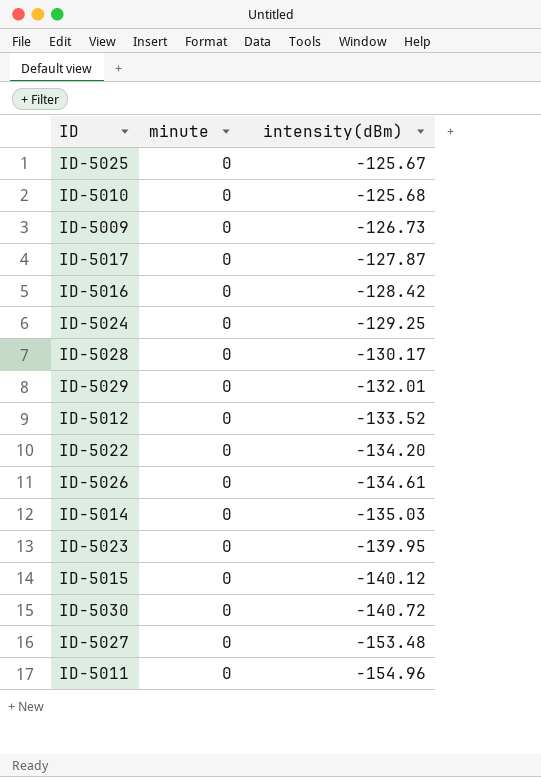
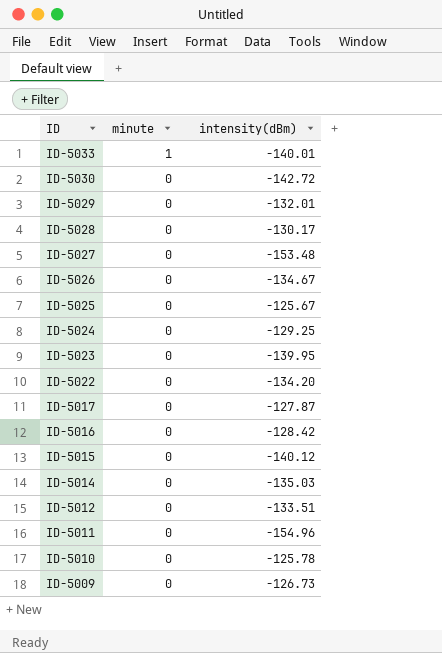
row order: intensity(dBm) descending -> ID descending
row ID-5033: none -> 1 | -140.01
ID-5030 | intensity(dBm): -140.72 -> -142.72
ID-5026 | intensity(dBm): -134.61 -> -134.67
ID-5012 | intensity(dBm): -133.52 -> -133.51
ID-5010 | intensity(dBm): -125.68 -> -125.78

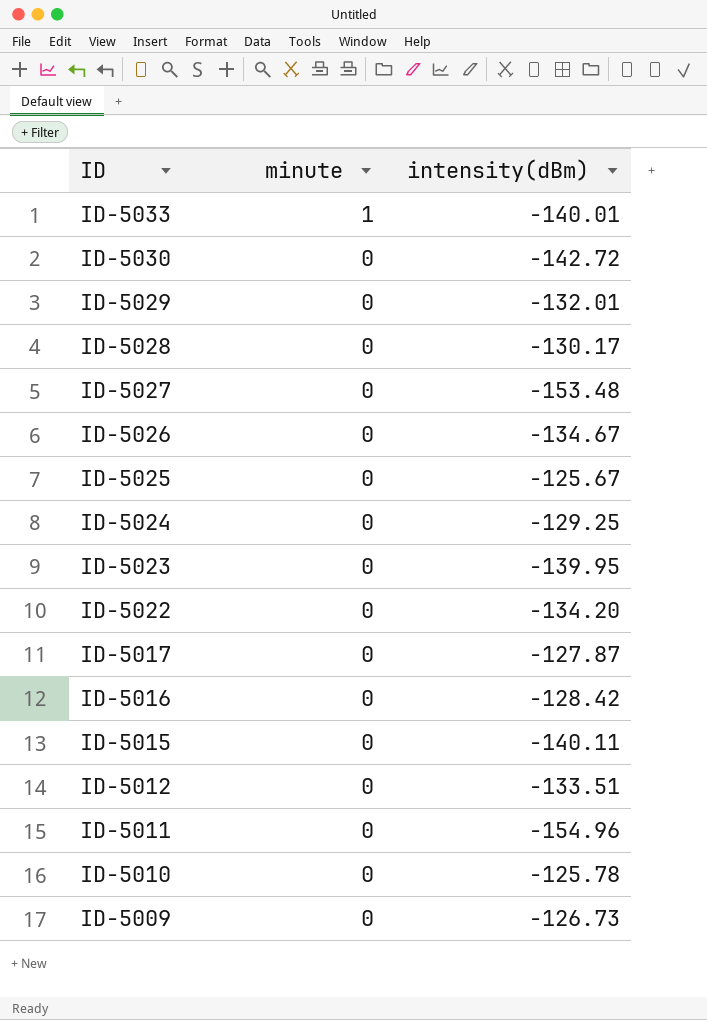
row ID-5014: 0 | -135.03 -> none
ID-5015 | intensity(dBm): -140.12 -> -140.11

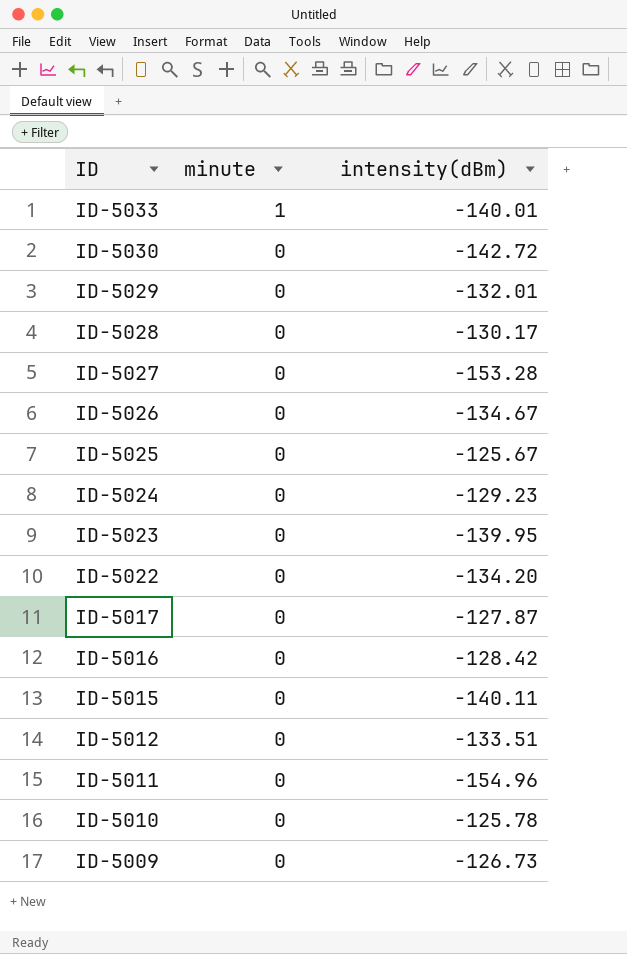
ID-5027 | intensity(dBm): -153.48 -> -153.28
ID-5024 | intensity(dBm): -129.25 -> -129.23

